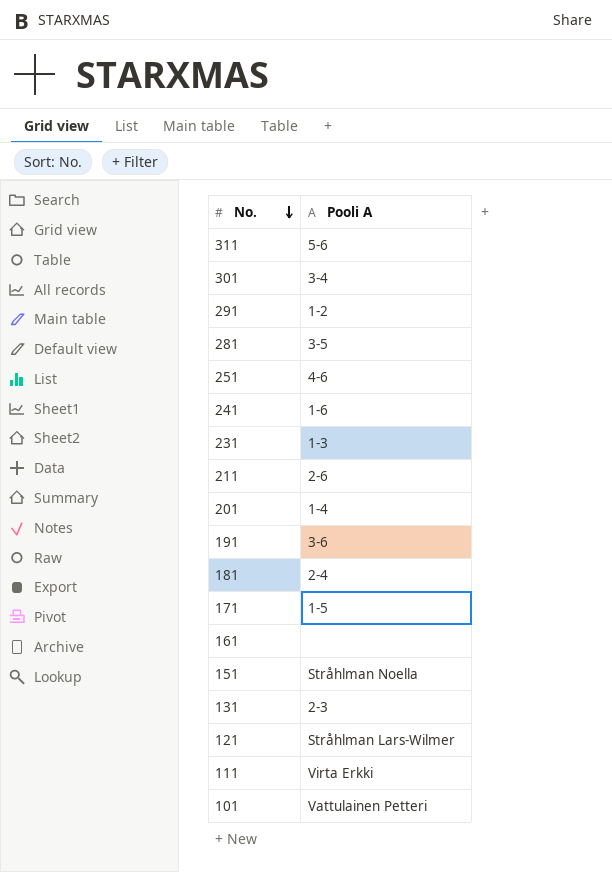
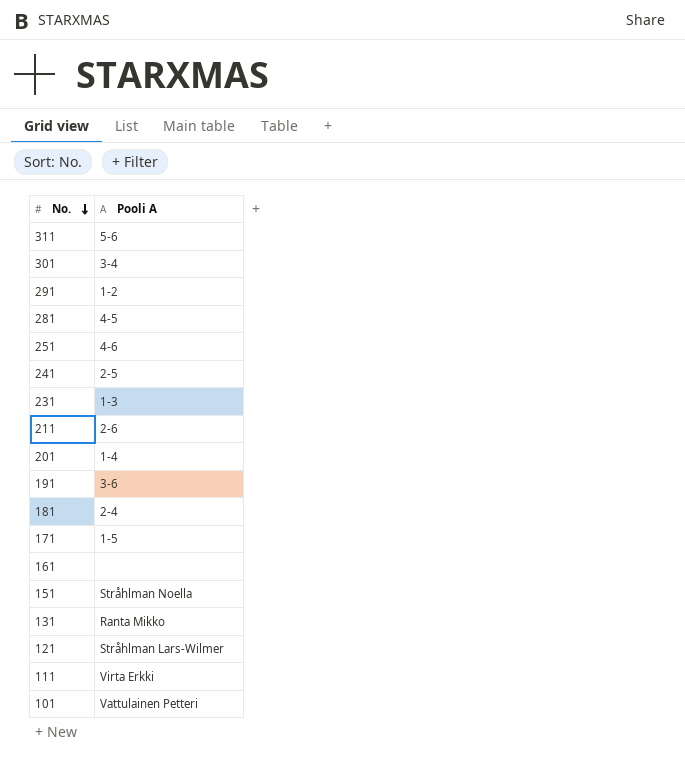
281 | Pooli A: 3-5 -> 4-5
241 | Pooli A: 1-6 -> 2-5
131 | Pooli A: 2-3 -> Ranta Mikko

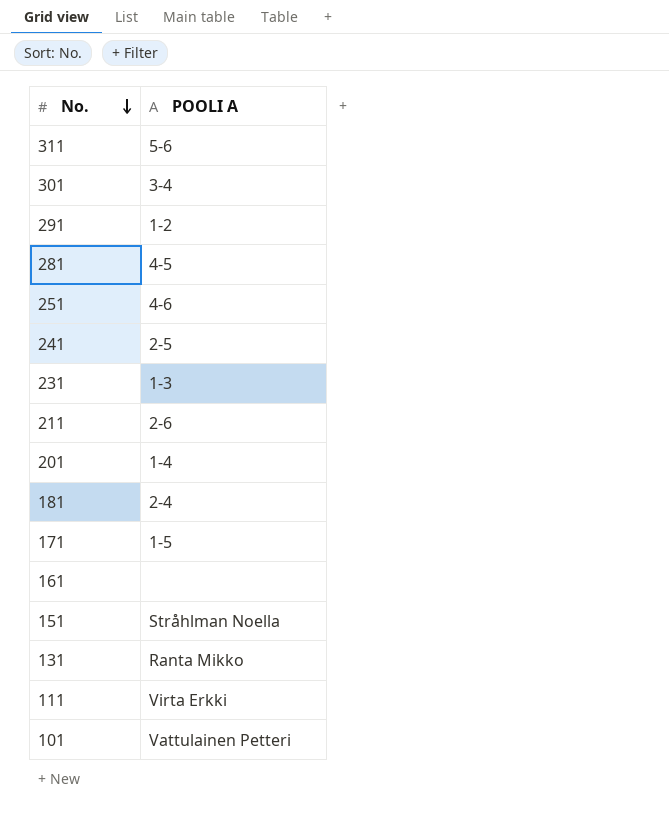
column name: Pooli A -> POOLI A
row 191: 3-6 -> none
row 121: Stråhlman Lars-Wilmer -> none

